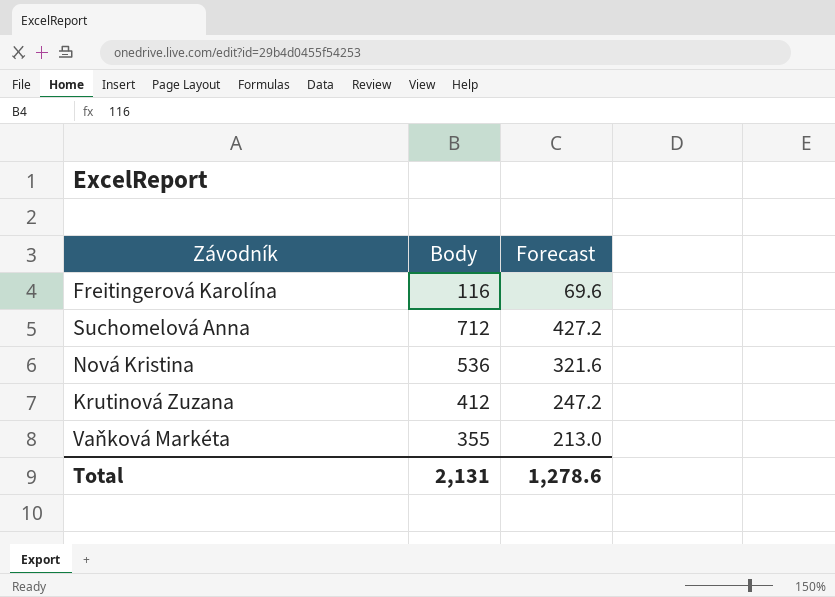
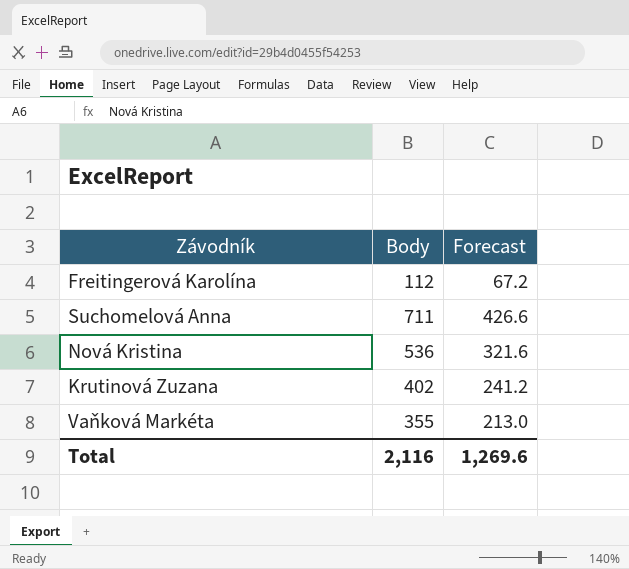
Freitingerová Karolína | Body: 116 -> 112
Freitingerová Karolína | Forecast: 69.6 -> 67.2
Suchomelová Anna | Body: 712 -> 711
Suchomelová Anna | Forecast: 427.2 -> 426.6
Krutinová Zuzana | Body: 412 -> 402
Krutinová Zuzana | Forecast: 247.2 -> 241.2
Total | Body: 2,131 -> 2,116
Total | Forecast: 1,278.6 -> 1,269.6

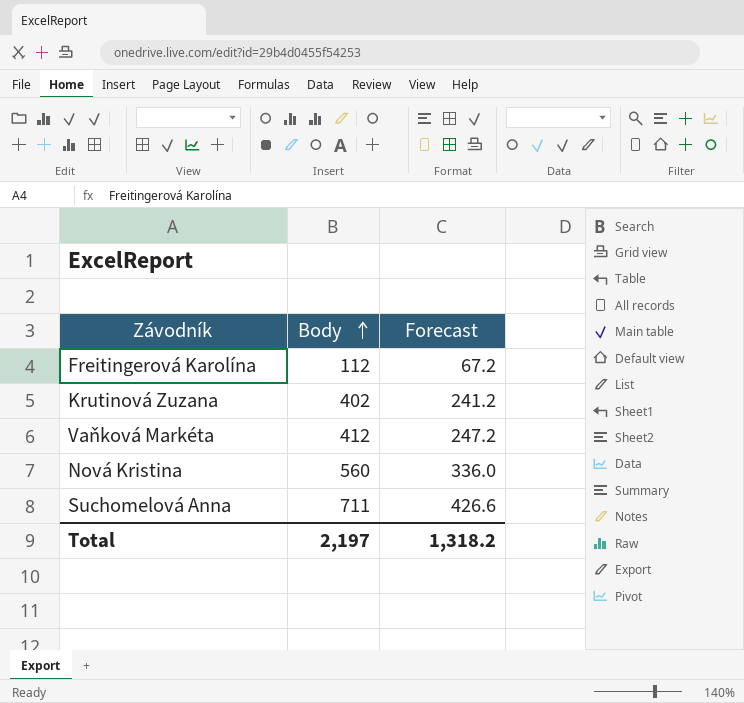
row order: none -> Body ascending
Vaňková Markéta | Body: 355 -> 412
Vaňková Markéta | Forecast: 213.0 -> 247.2
Nová Kristina | Body: 536 -> 560
Nová Kristina | Forecast: 321.6 -> 336.0
Total | Body: 2,116 -> 2,197
Total | Forecast: 1,269.6 -> 1,318.2

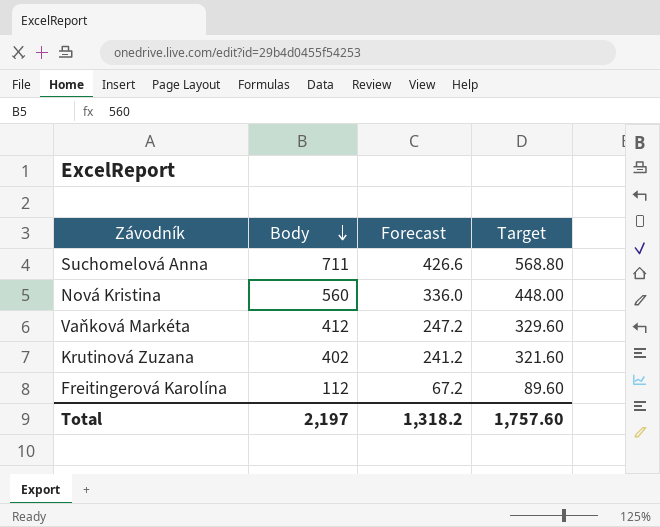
row order: Body ascending -> Body descending
column Target | formula: none -> [Body] * 0.8

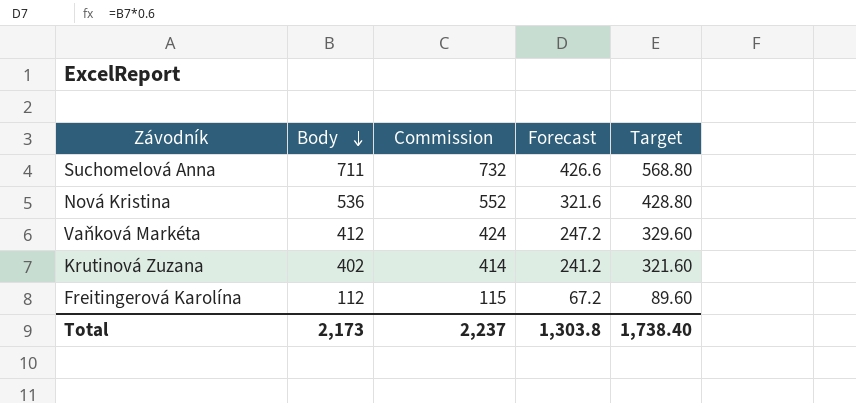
column Commission | formula: none -> [Body] * 1.03
Nová Kristina | Body: 560 -> 536
Nová Kristina | Forecast: 336.0 -> 321.6
Nová Kristina | Target: 448.00 -> 428.80
Total | Body: 2,197 -> 2,173
Total | Forecast: 1,318.2 -> 1,303.8
Total | Target: 1,757.60 -> 1,738.40

